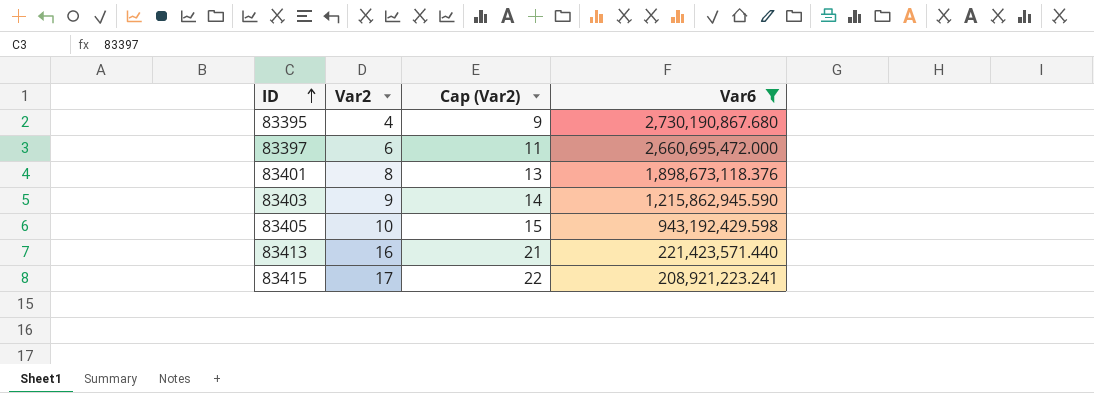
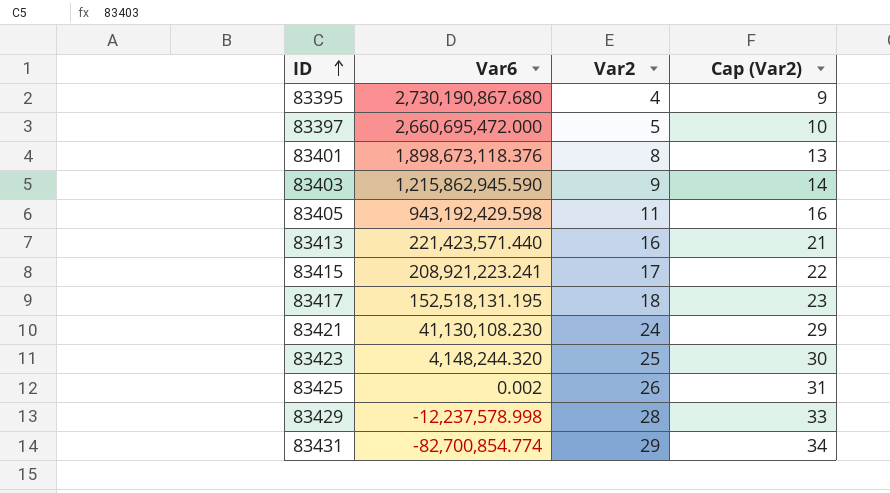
filter: Var6 >= 208,921,223.241 -> none
column Var6 | position: 4 -> 2
83397 | Var2: 6 -> 5
83397 | Cap (Var2): 11 -> 10
83405 | Var2: 10 -> 11
83405 | Cap (Var2): 15 -> 16

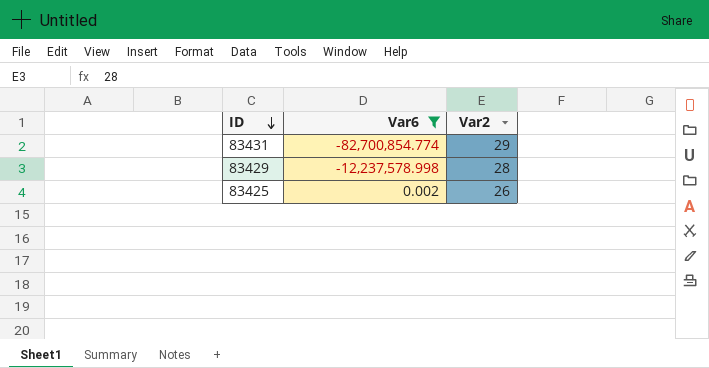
filter: none -> Var6 <= 0.002
row order: ID ascending -> ID descending
column Cap (Var2) | formula: [Var2] + 5 -> none

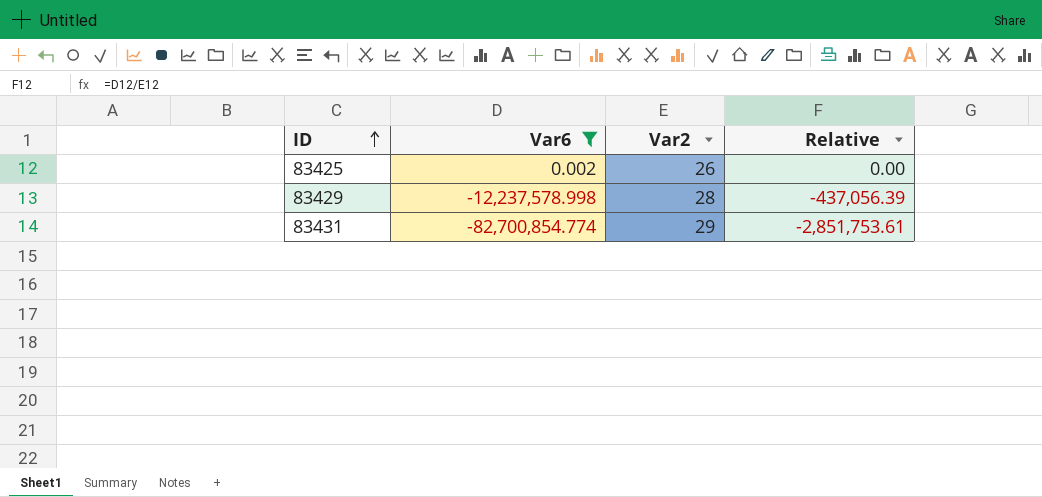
row order: ID descending -> ID ascending
column Relative | formula: none -> [Var6] / [Var2]

